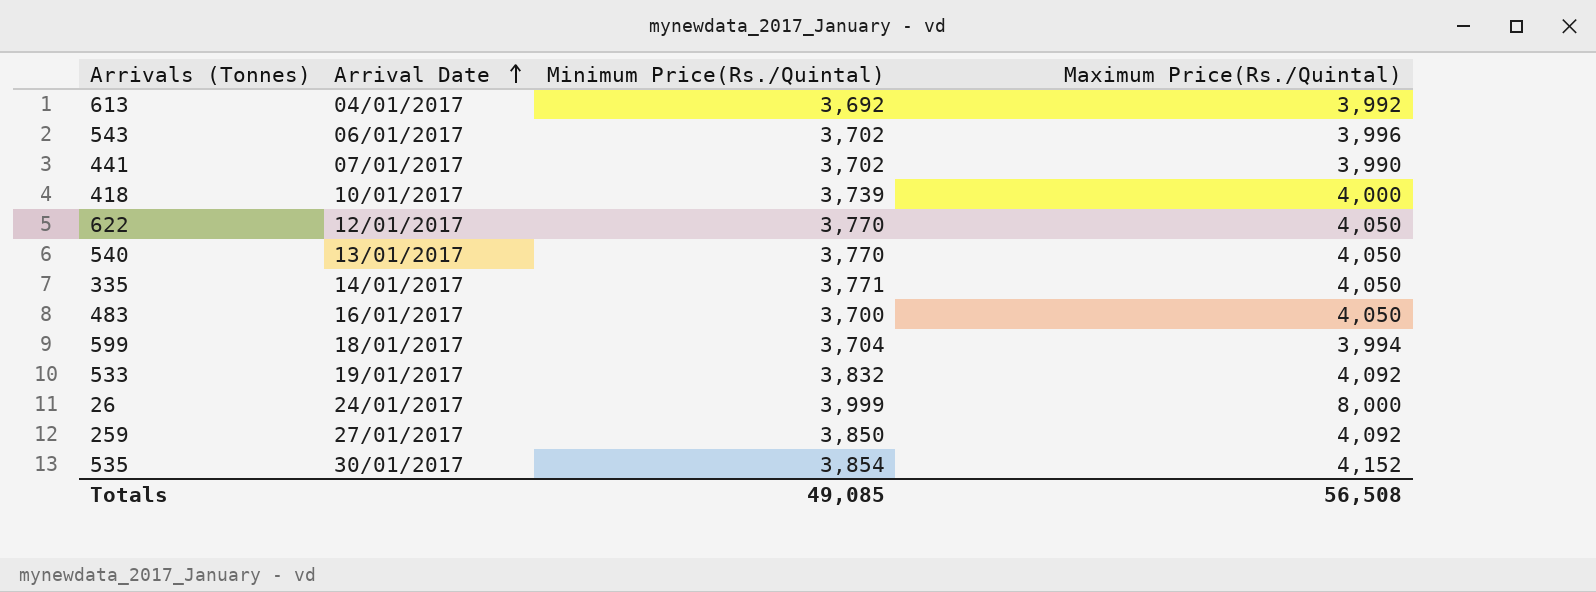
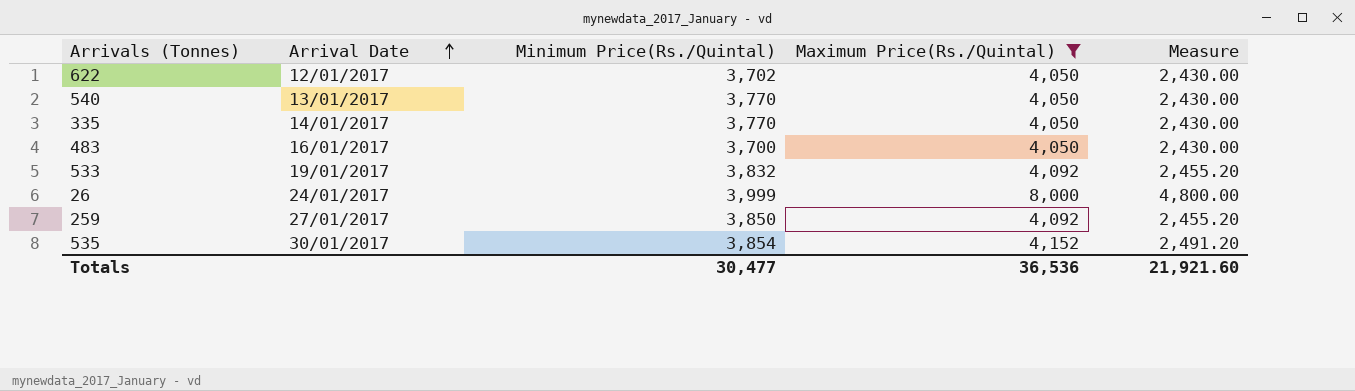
filter: none -> Maximum Price(Rs./Quintal) >= 4,050
column Measure | formula: none -> [Maximum Price(Rs./Quintal)] * 0.6
622 | Minimum Price(Rs./Quintal): 3,770 -> 3,702
335 | Minimum Price(Rs./Quintal): 3,771 -> 3,770
Totals | Minimum Price(Rs./Quintal): 49,085 -> 30,477
Totals | Maximum Price(Rs./Quintal): 56,508 -> 36,536

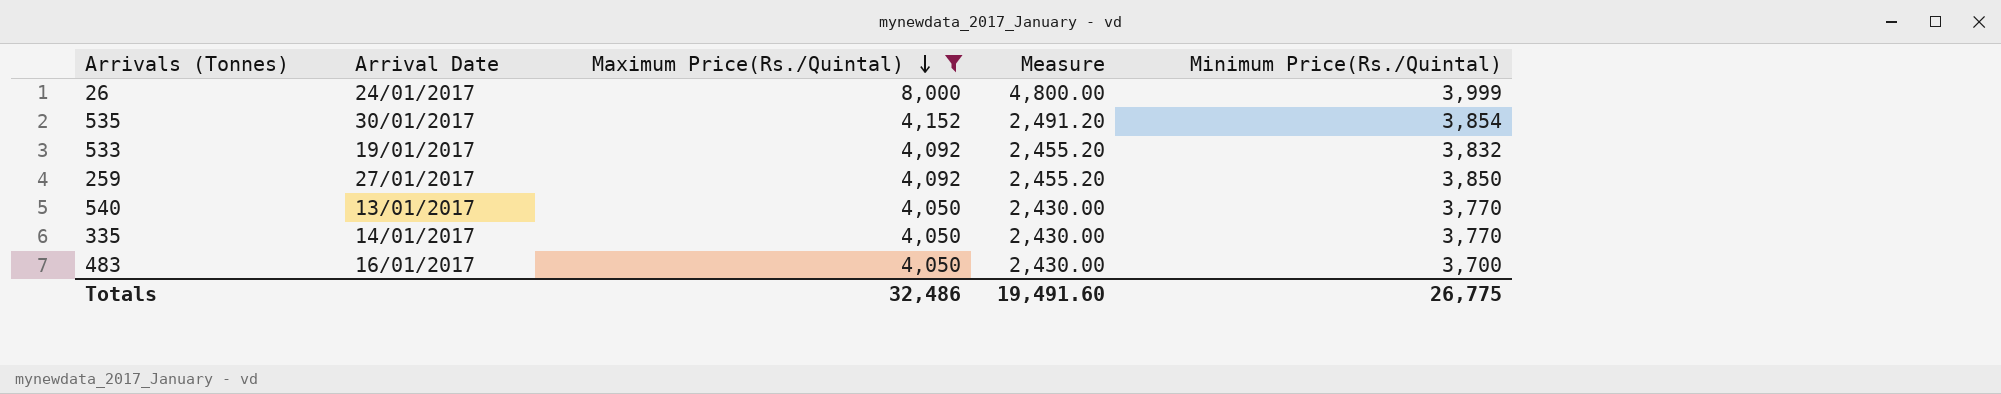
row order: Arrival Date ascending -> Maximum Price(Rs./Quintal) descending
column Minimum Price(Rs./Quintal) | position: 3 -> 5
row 622: 12/01/2017 | 3,702 | 4,050 | 2,430.00 -> none
Totals | Maximum Price(Rs./Quintal): 36,536 -> 32,486
Totals | Measure: 21,921.60 -> 19,491.60
Totals | Minimum Price(Rs./Quintal): 30,477 -> 26,775

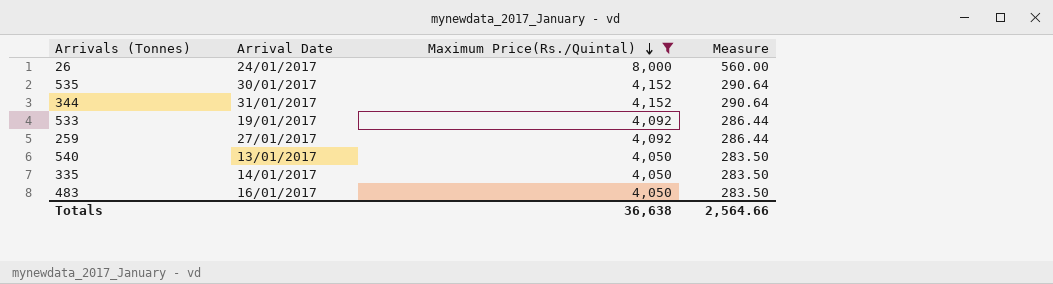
column Minimum Price(Rs./Quintal) | position: 5 -> none
column Measure | formula: [Maximum Price(Rs./Quintal)] * 0.6 -> [Maximum Price(Rs./Quintal)] * 0.07
row 344: none -> 31/01/2017 | 4,152 | 290.64
Totals | Maximum Price(Rs./Quintal): 32,486 -> 36,638
Totals | Measure: 19,491.60 -> 2,564.66

